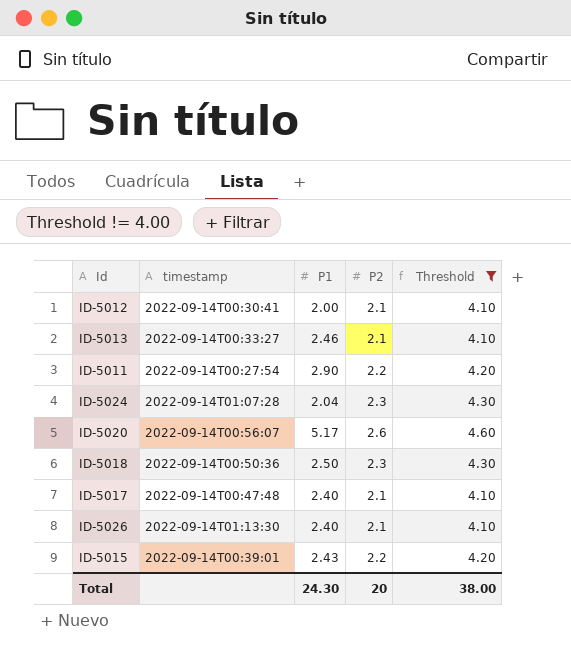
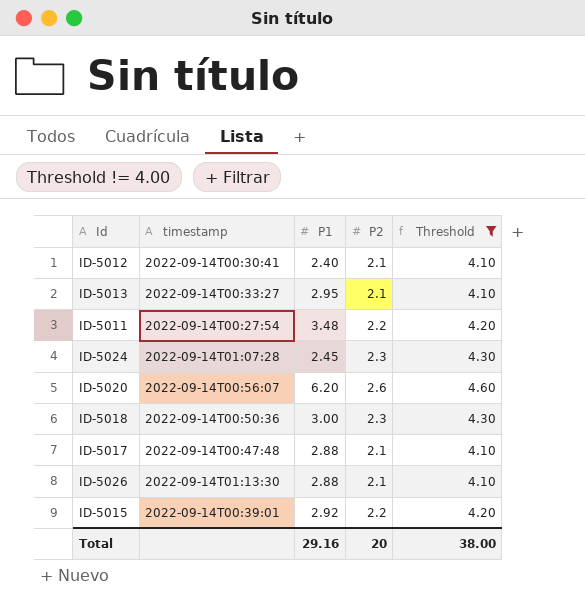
ID-5012 | P1: 2.00 -> 2.40
ID-5013 | P1: 2.46 -> 2.95
ID-5011 | P1: 2.90 -> 3.48
ID-5024 | P1: 2.04 -> 2.45
ID-5020 | P1: 5.17 -> 6.20
ID-5018 | P1: 2.50 -> 3.00
ID-5017 | P1: 2.40 -> 2.88
ID-5026 | P1: 2.40 -> 2.88
ID-5015 | P1: 2.43 -> 2.92
Total | P1: 24.30 -> 29.16

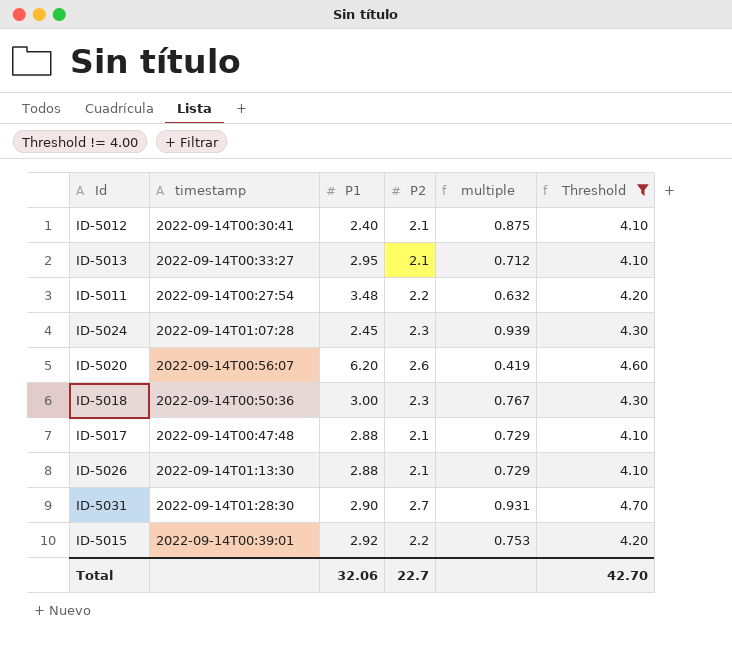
column multiple | formula: none -> [P2] / [P1]
row ID-5031: none -> 2022-09-14T01:28:30 | 2.90 | 2.7 | 0.931 | 4.70
Total | P1: 29.16 -> 32.06
Total | P2: 20 -> 22.7
Total | Threshold: 38.00 -> 42.70

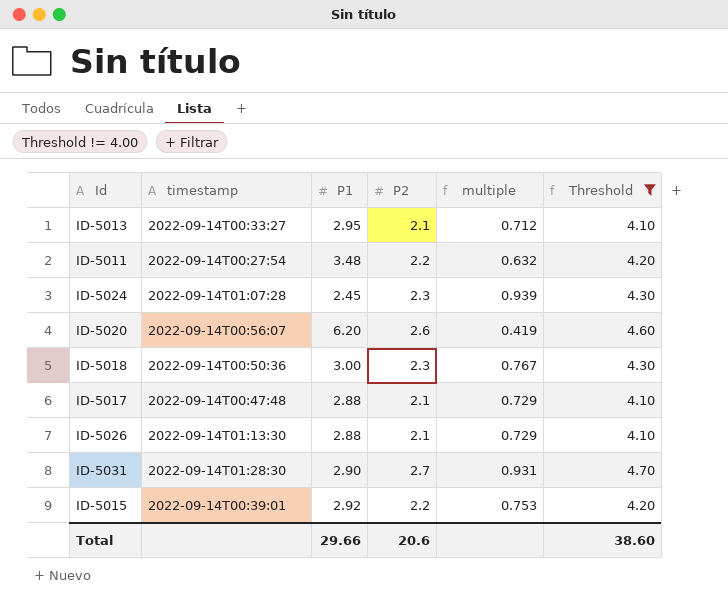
row ID-5012: 2022-09-14T00:30:41 | 2.40 | 2.1 | 0.875 | 4.10 -> none
Total | P1: 32.06 -> 29.66
Total | P2: 22.7 -> 20.6
Total | Threshold: 42.70 -> 38.60

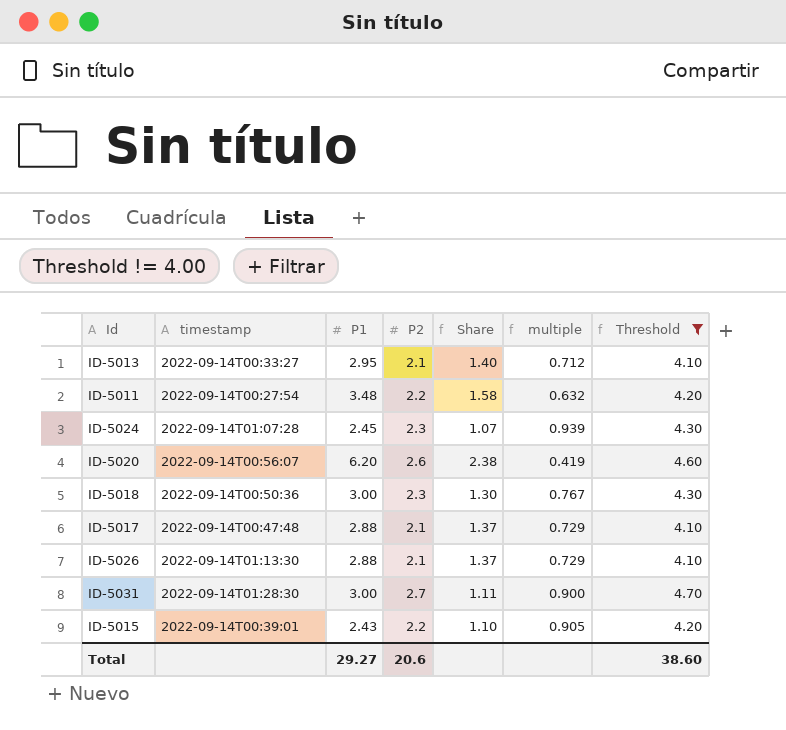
column Share | formula: none -> [P1] / [P2]
ID-5031 | P1: 2.90 -> 3.00
ID-5031 | multiple: 0.931 -> 0.900
ID-5015 | P1: 2.92 -> 2.43
ID-5015 | multiple: 0.753 -> 0.905
Total | P1: 29.66 -> 29.27

